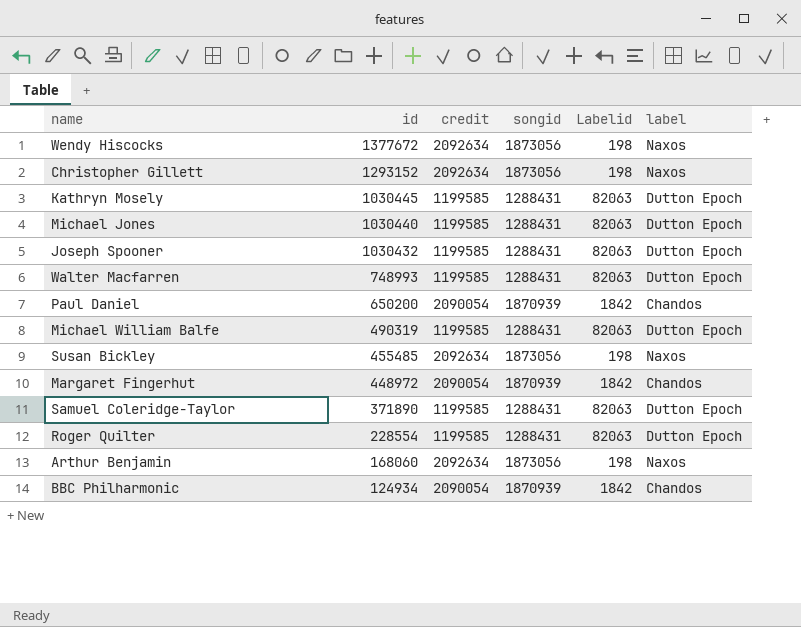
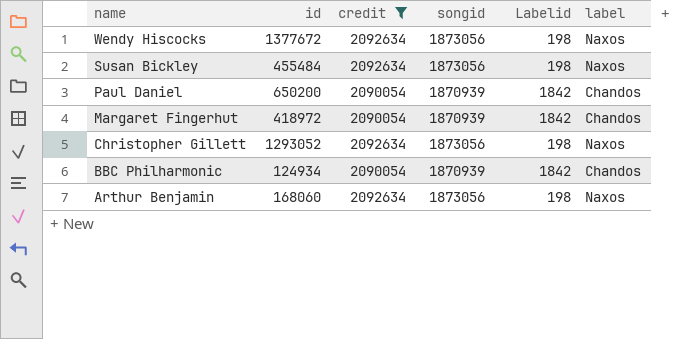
filter: none -> credit != 1199585
row order: id descending -> name descending
Susan Bickley | id: 455485 -> 455484
Margaret Fingerhut | id: 448972 -> 418972
Christopher Gillett | id: 1293152 -> 1293052

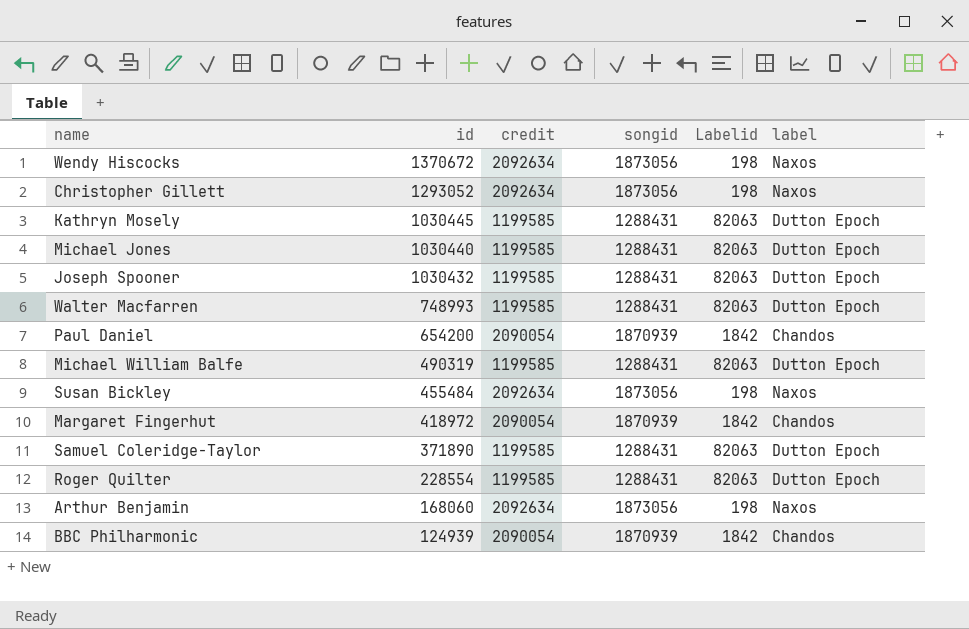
filter: credit != 1199585 -> none
row order: name descending -> id descending
Wendy Hiscocks | id: 1377672 -> 1370672
Paul Daniel | id: 650200 -> 654200
BBC Philharmonic | id: 124934 -> 124939

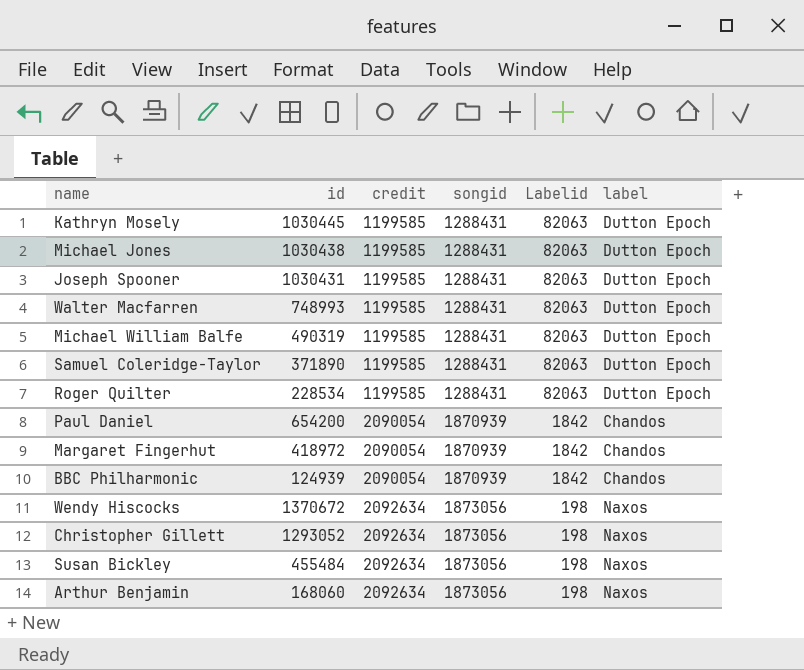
row order: id descending -> credit ascending
Michael Jones | id: 1030440 -> 1030438
Joseph Spooner | id: 1030432 -> 1030431
Roger Quilter | id: 228554 -> 228534

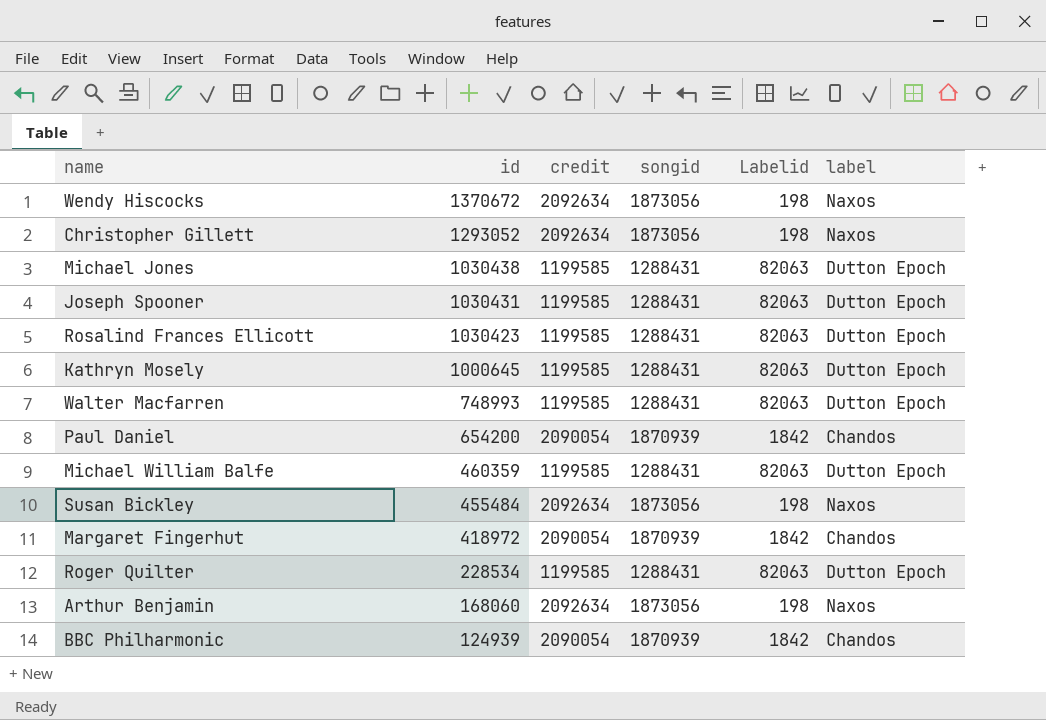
row order: credit ascending -> id descending
row Samuel Coleridge-Taylor: 371890 | 1199585 | 1288431 | 82063 | Dutton Epoch -> none
row Rosalind Frances Ellicott: none -> 1030423 | 1199585 | 1288431 | 82063 | Dutton Epoch
Kathryn Mosely | id: 1030445 -> 1000645
Michael William Balfe | id: 490319 -> 460359

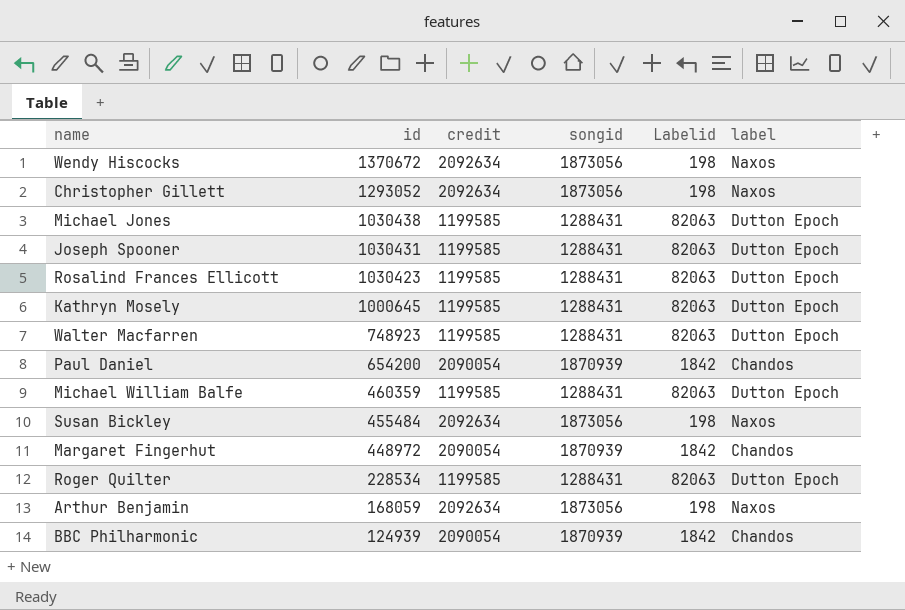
Walter Macfarren | id: 748993 -> 748923
Margaret Fingerhut | id: 418972 -> 448972
Arthur Benjamin | id: 168060 -> 168059

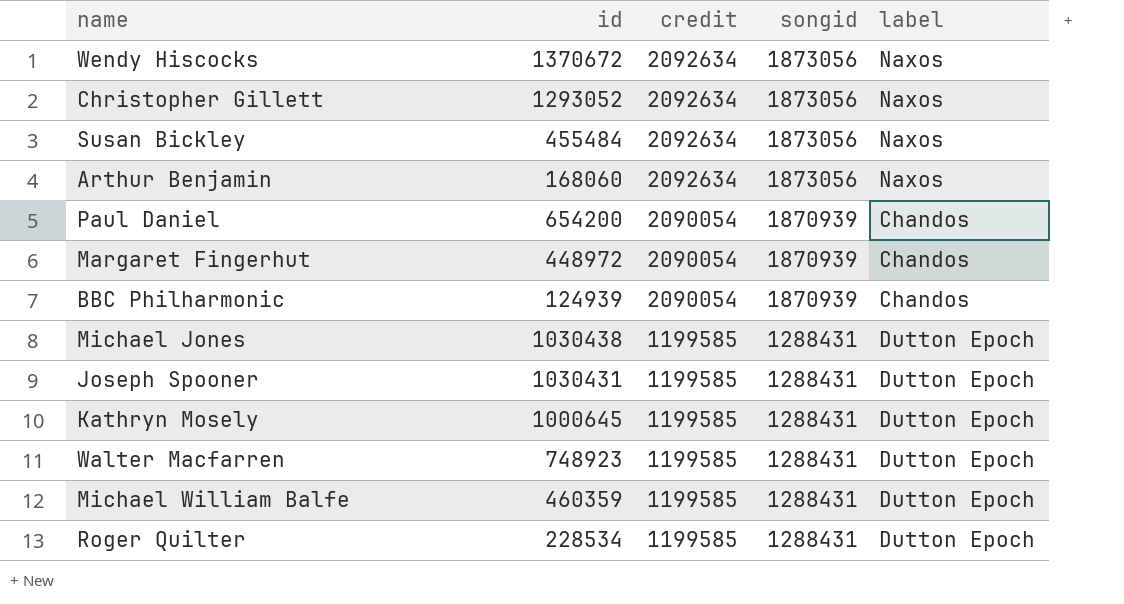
row order: id descending -> credit descending
column Labelid | position: 5 -> none
row Rosalind Frances Ellicott: 1030423 | 1199585 | 1288431 | 82063 | Dutton Epoch -> none
Arthur Benjamin | id: 168059 -> 168060

